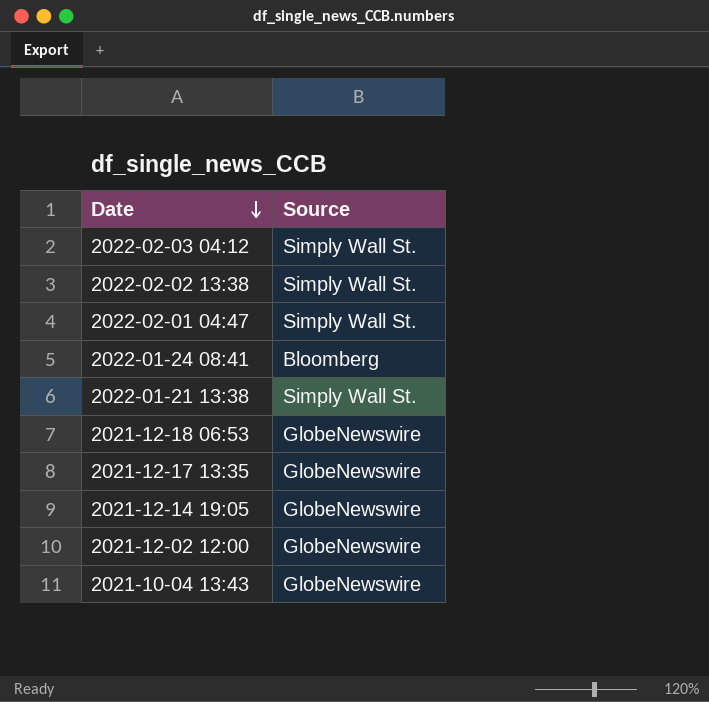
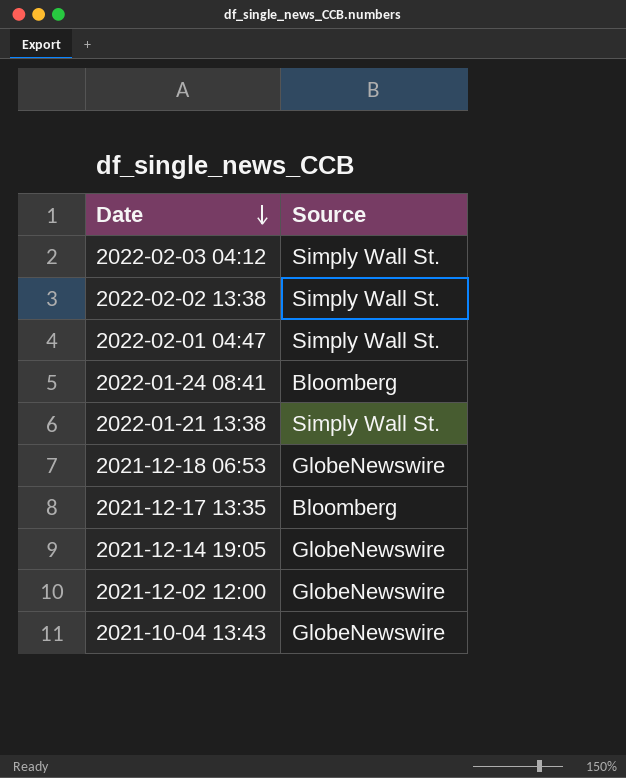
2021-12-17 13:35 | Source: GlobeNewswire -> Bloomberg

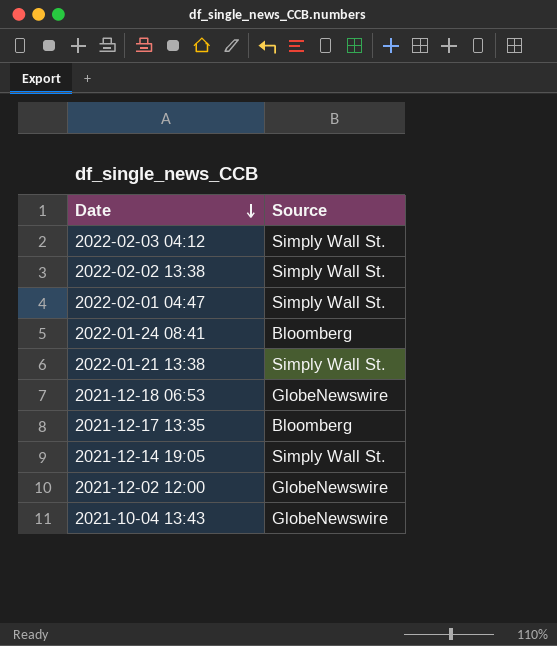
2021-12-14 19:05 | Source: GlobeNewswire -> Simply Wall St.

